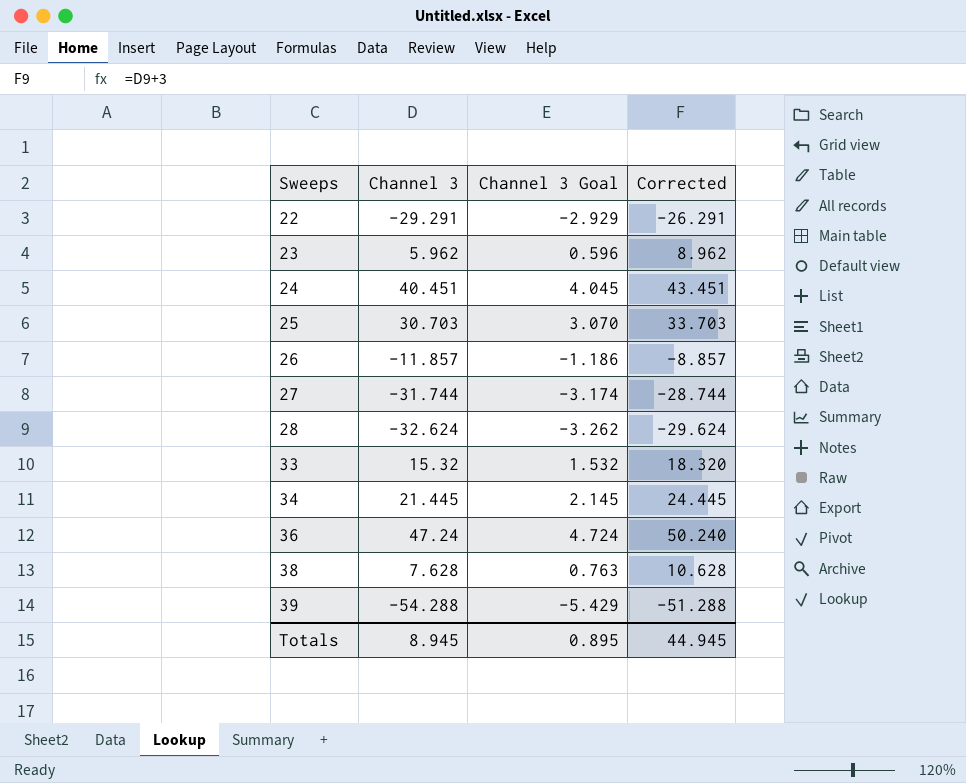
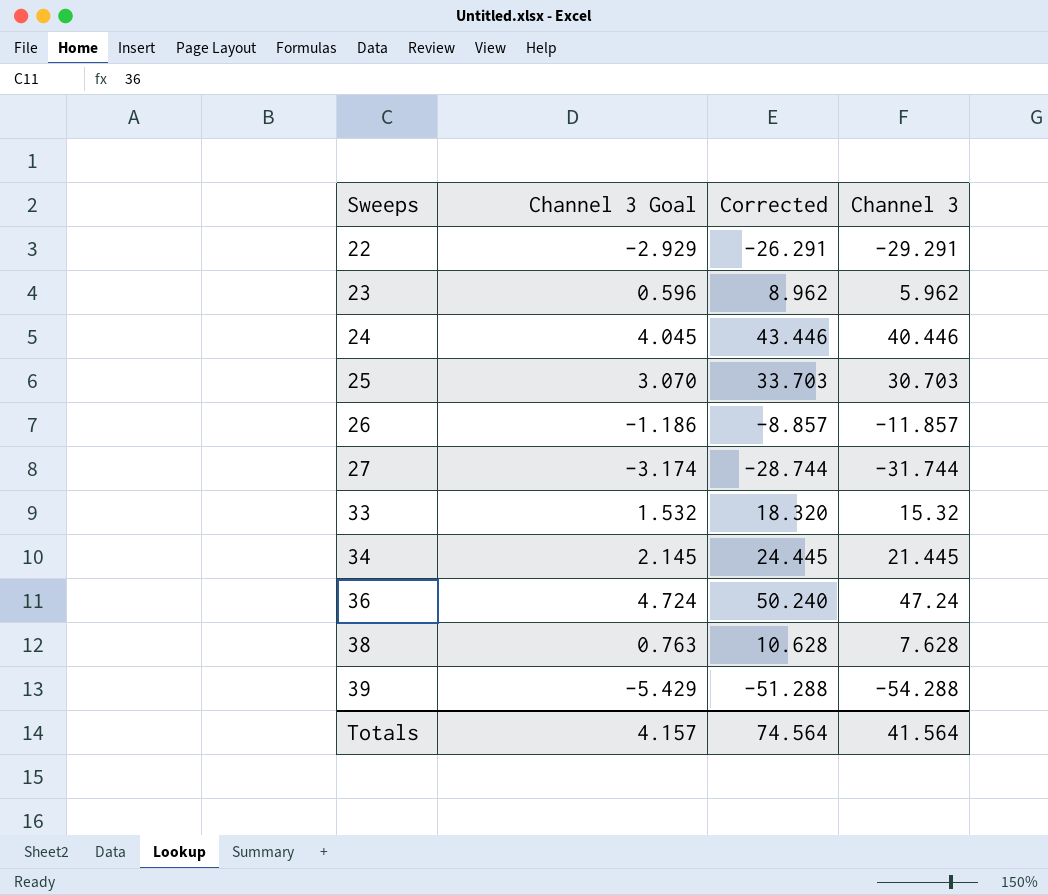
column Channel 3 | position: 2 -> 4
row 28: -32.624 | -3.262 | -29.624 -> none
24 | Corrected: 43.451 -> 43.446
24 | Channel 3: 40.451 -> 40.446
Totals | Channel 3 Goal: 0.895 -> 4.157
Totals | Corrected: 44.945 -> 74.564
Totals | Channel 3: 8.945 -> 41.564

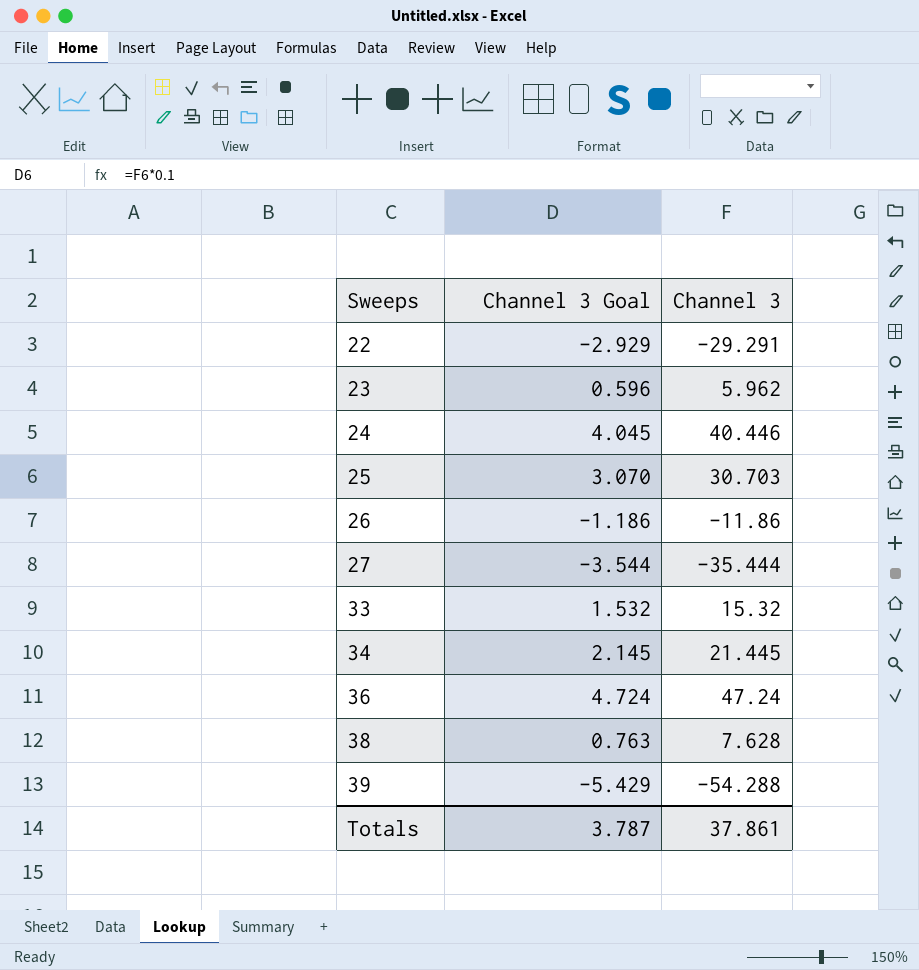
column Corrected | formula: [Channel 3] + 3 -> none
26 | Channel 3: -11.857 -> -11.86
27 | Channel 3 Goal: -3.174 -> -3.544
27 | Channel 3: -31.744 -> -35.444
Totals | Channel 3 Goal: 4.157 -> 3.787
Totals | Channel 3: 41.564 -> 37.861

